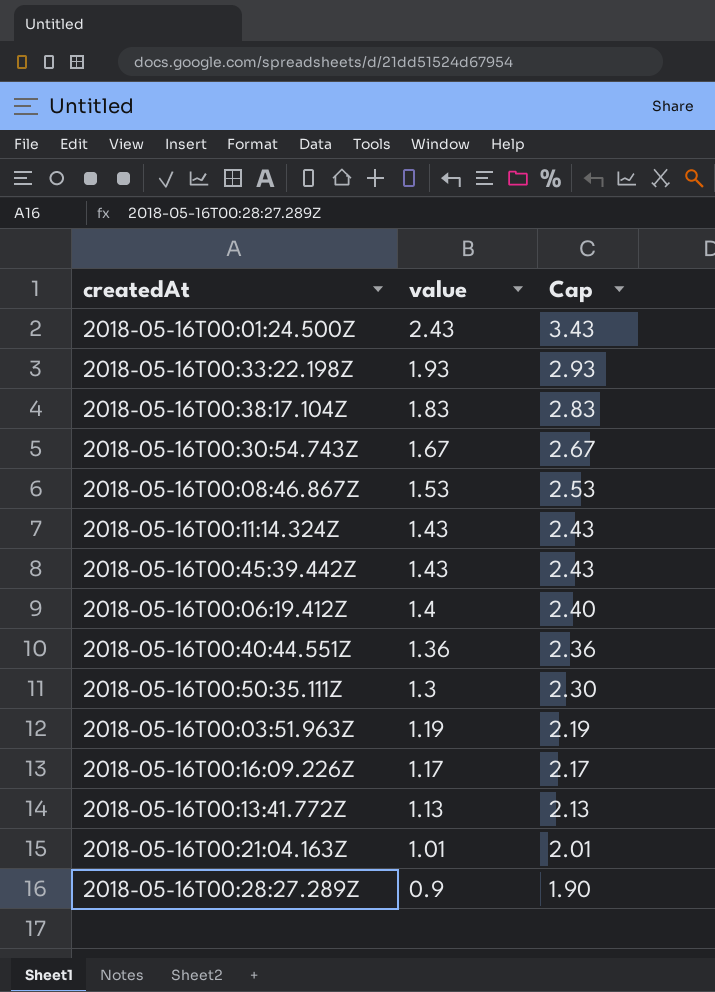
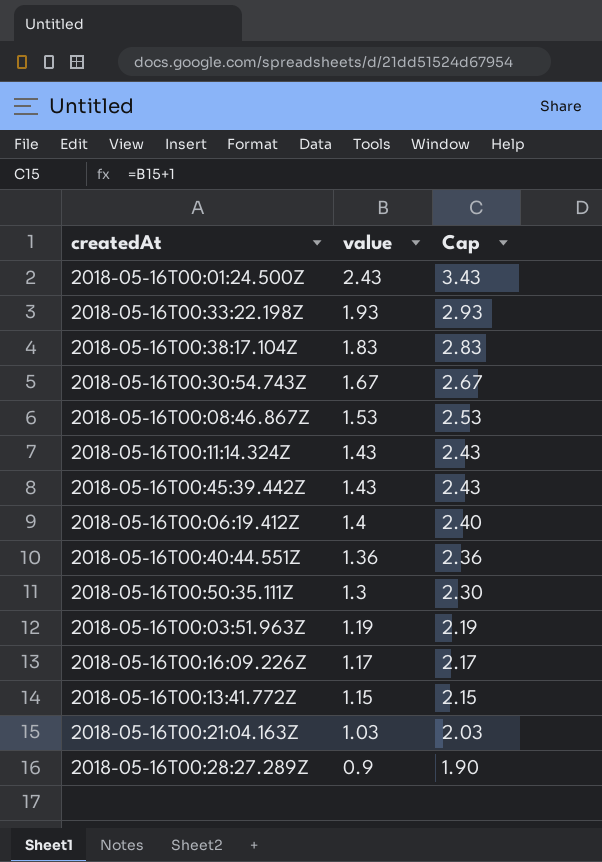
2018-05-16T00:13:41.772Z | value: 1.13 -> 1.15
2018-05-16T00:13:41.772Z | Cap: 2.13 -> 2.15
2018-05-16T00:21:04.163Z | value: 1.01 -> 1.03
2018-05-16T00:21:04.163Z | Cap: 2.01 -> 2.03

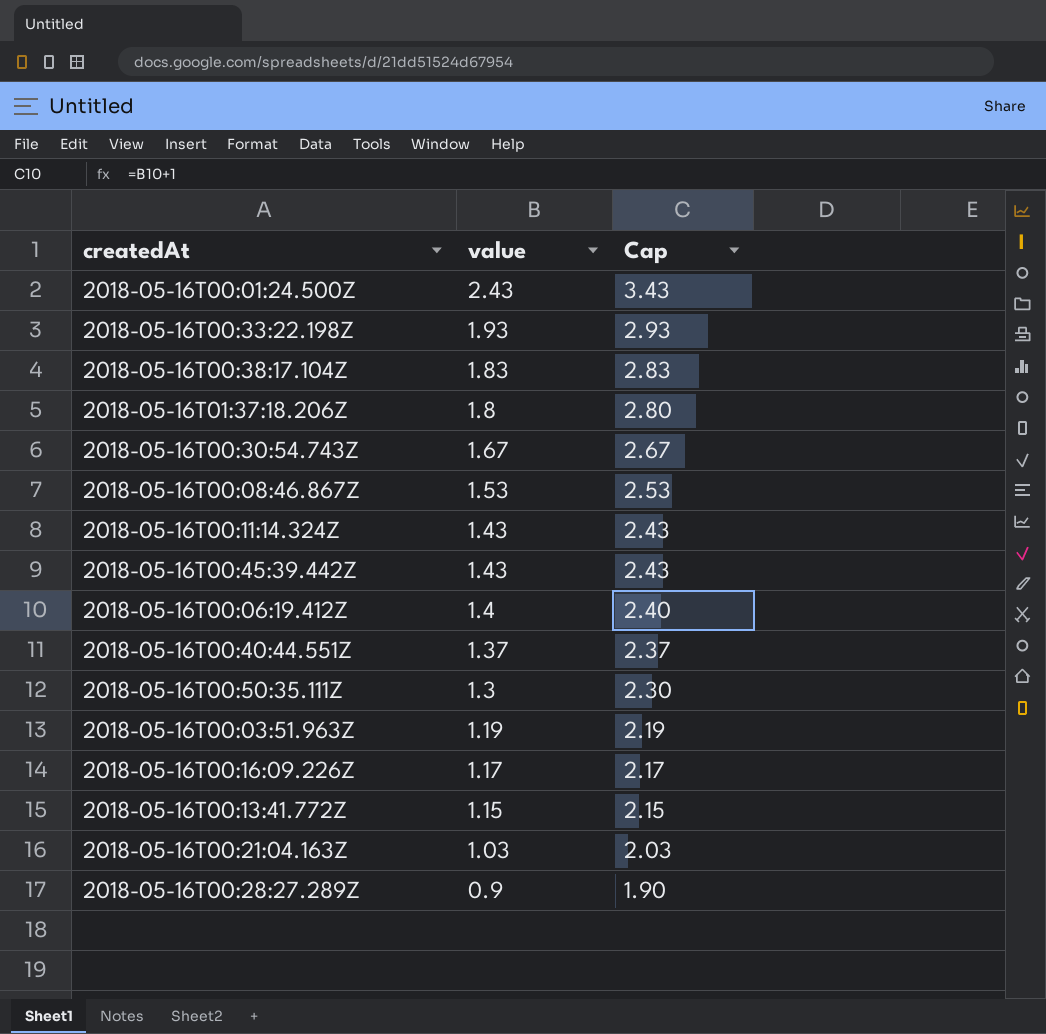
row 2018-05-16T01:37:18.206Z: none -> 1.8 | 2.80
2018-05-16T00:40:44.551Z | value: 1.36 -> 1.37
2018-05-16T00:40:44.551Z | Cap: 2.36 -> 2.37

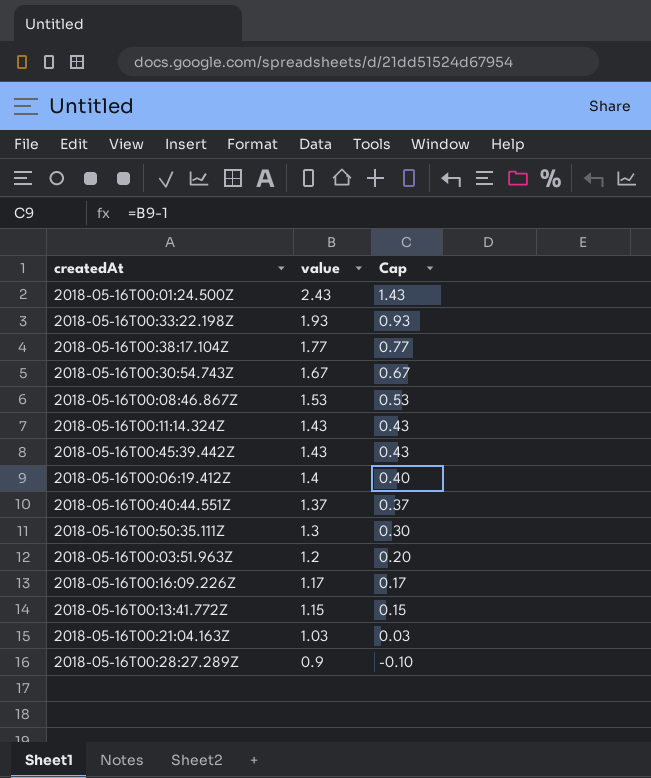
column Cap | formula: [value] + 1 -> [value] - 1
row 2018-05-16T01:37:18.206Z: 1.8 | 2.80 -> none
2018-05-16T00:38:17.104Z | value: 1.83 -> 1.77
2018-05-16T00:03:51.963Z | value: 1.19 -> 1.2

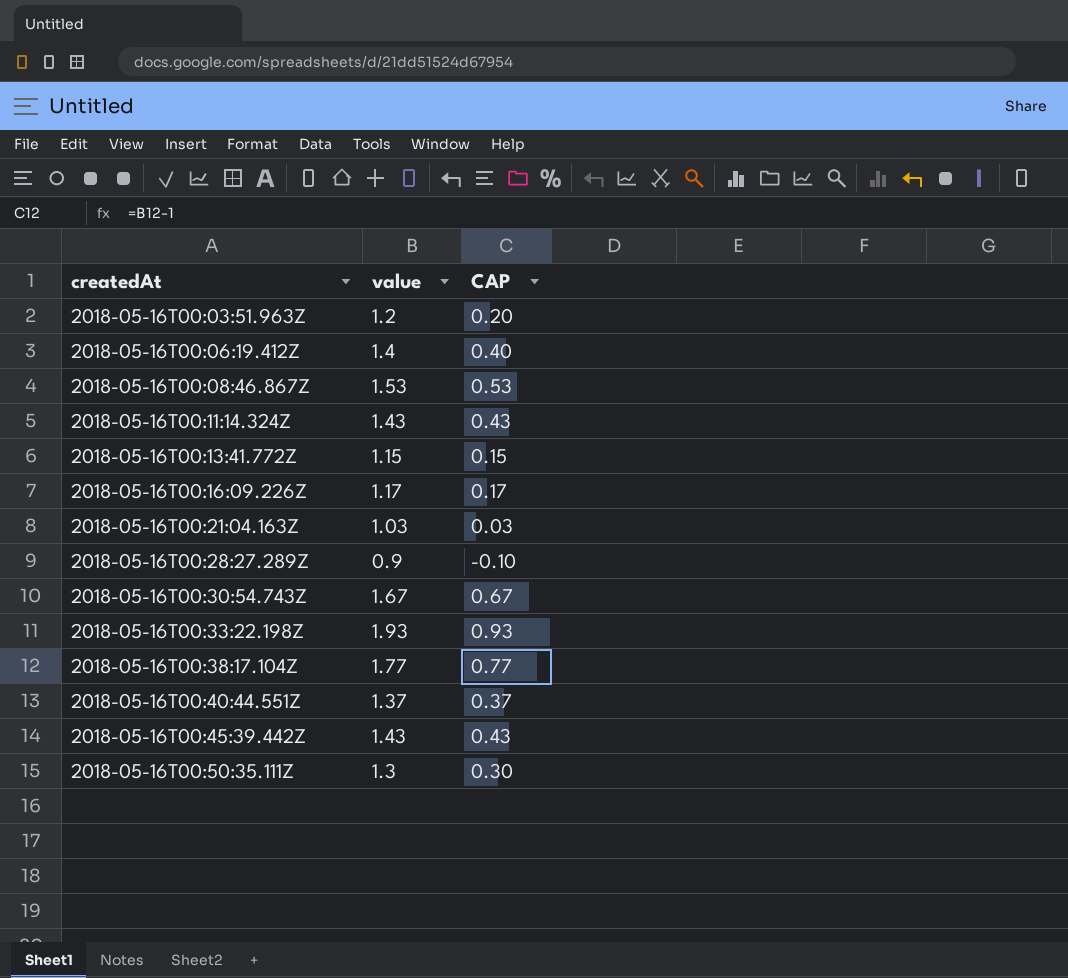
row order: value descending -> createdAt ascending
column name: Cap -> CAP
row 2018-05-16T00:01:24.500Z: 2.43 | 1.43 -> none

